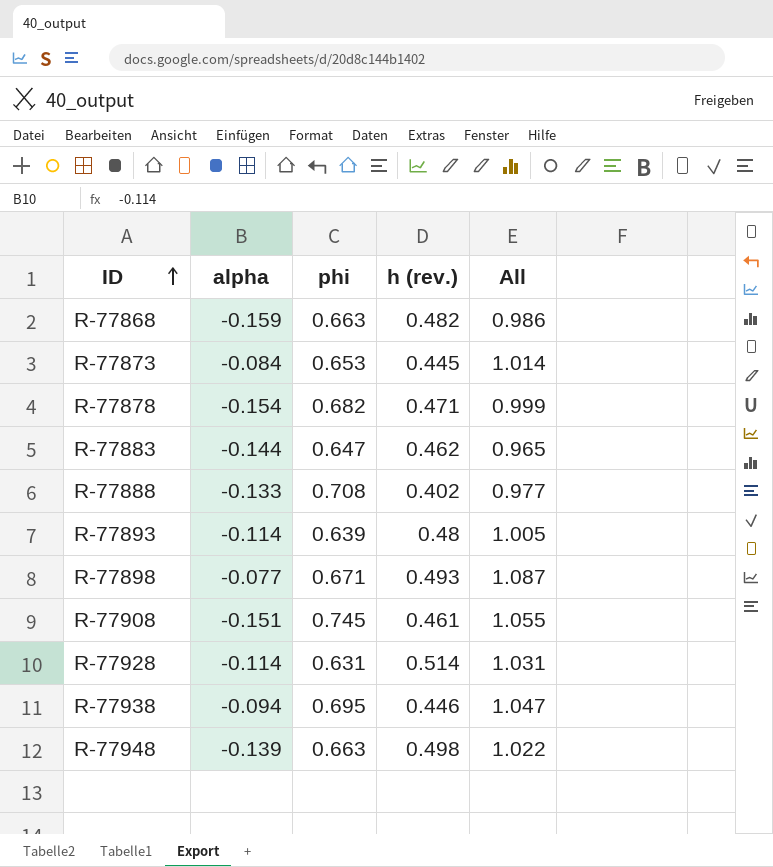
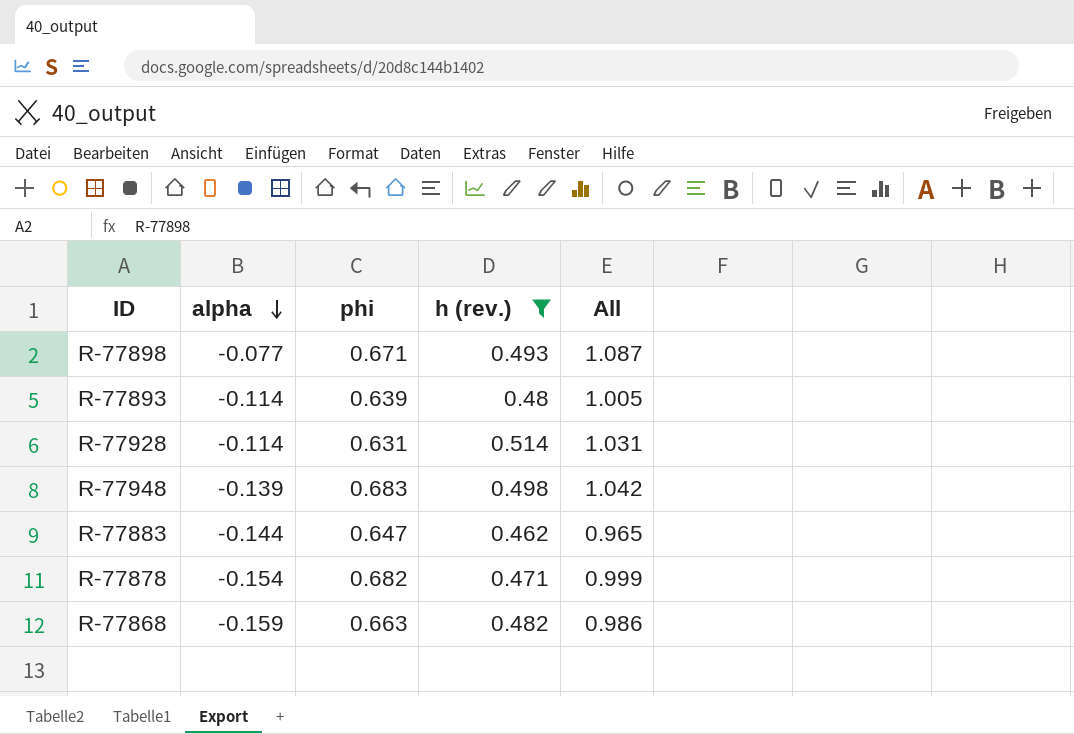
filter: none -> h (rev.) >= 0.462
row order: ID ascending -> alpha descending
R-77948 | phi: 0.663 -> 0.683
R-77948 | All: 1.022 -> 1.042

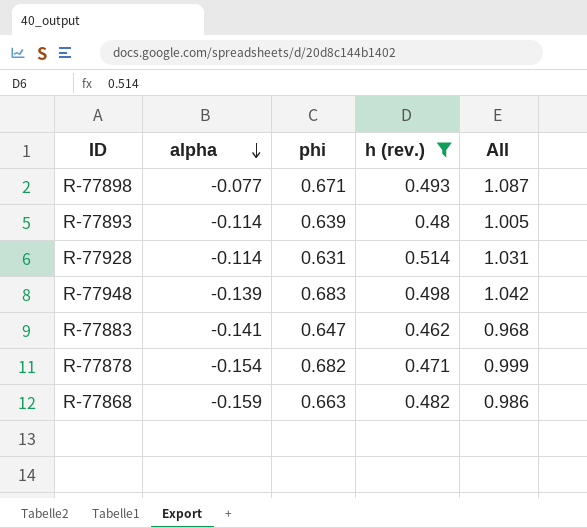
R-77883 | alpha: -0.144 -> -0.141
R-77883 | All: 0.965 -> 0.968

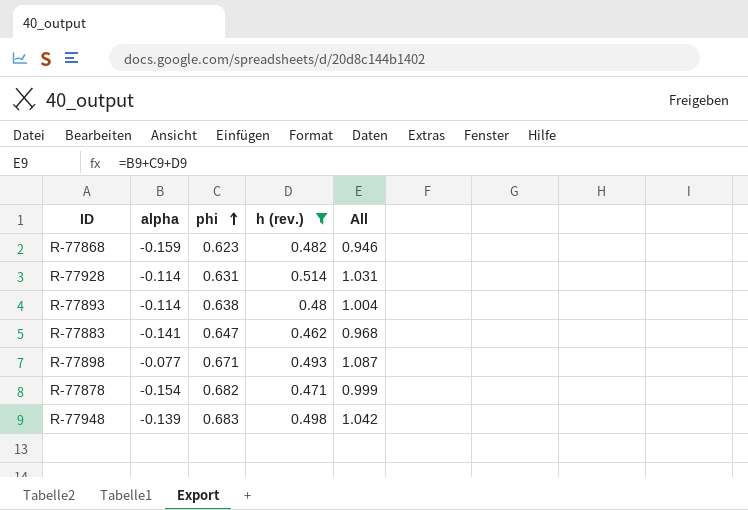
row order: alpha descending -> phi ascending
R-77868 | phi: 0.663 -> 0.623
R-77868 | All: 0.986 -> 0.946
R-77893 | phi: 0.639 -> 0.638
R-77893 | All: 1.005 -> 1.004

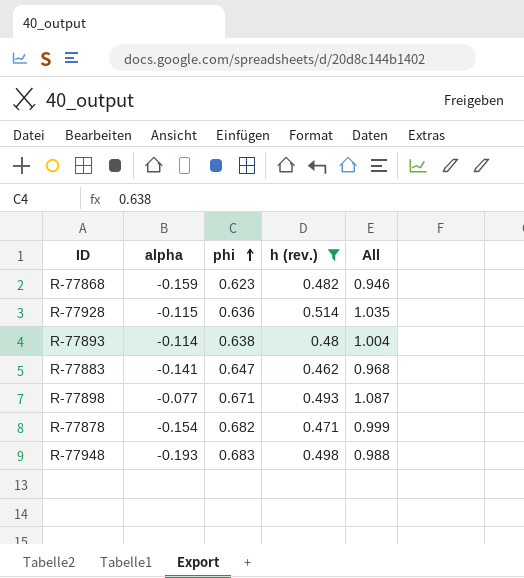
R-77928 | alpha: -0.114 -> -0.115
R-77928 | phi: 0.631 -> 0.636
R-77928 | All: 1.031 -> 1.035
R-77948 | alpha: -0.139 -> -0.193
R-77948 | All: 1.042 -> 0.988

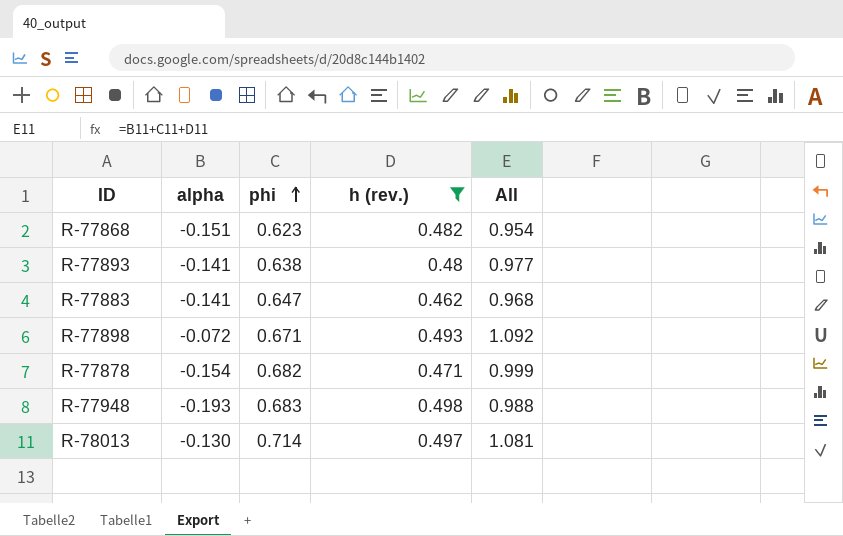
row R-77928: -0.115 | 0.636 | 0.514 | 1.035 -> none
R-77868 | alpha: -0.159 -> -0.151
R-77868 | All: 0.946 -> 0.954
R-77893 | alpha: -0.114 -> -0.141
R-77893 | All: 1.004 -> 0.977
R-77898 | alpha: -0.077 -> -0.072
R-77898 | All: 1.087 -> 1.092
row R-78013: none -> -0.130 | 0.714 | 0.497 | 1.081

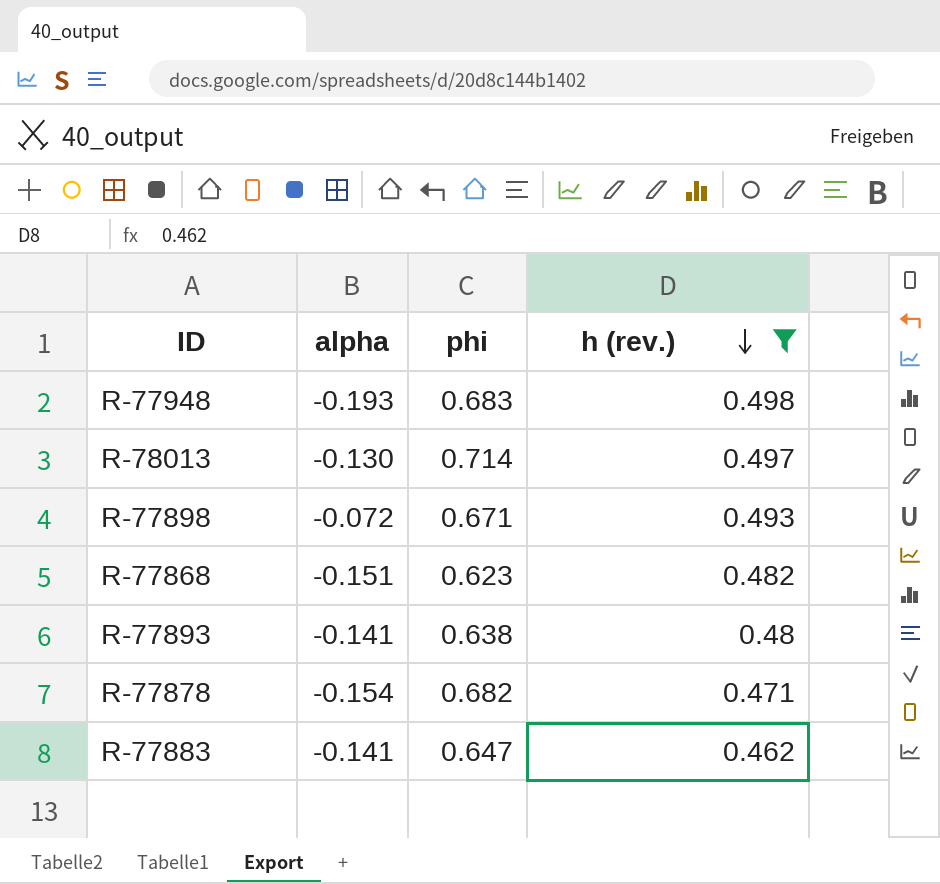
row order: phi ascending -> h (rev.) descending
column All | formula: [alpha] + [phi] + [h (rev.)] -> none

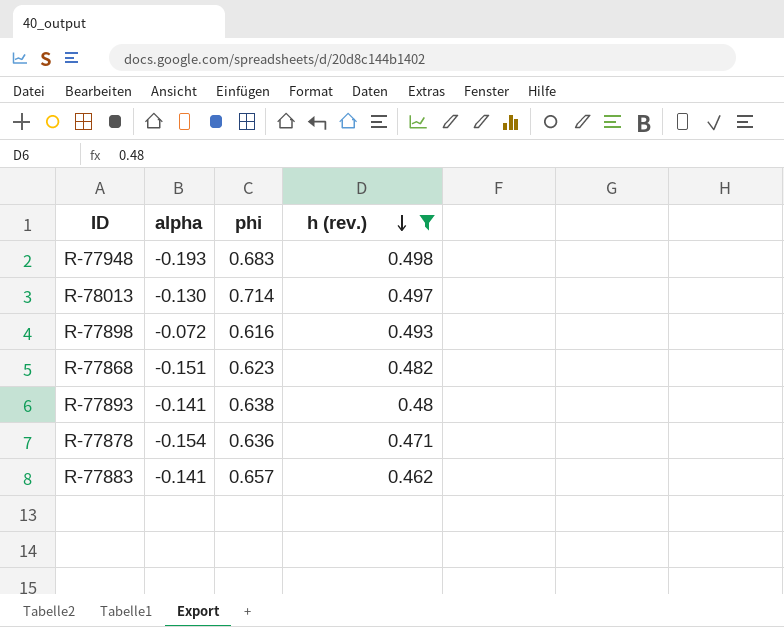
R-77898 | phi: 0.671 -> 0.616
R-77878 | phi: 0.682 -> 0.636
R-77883 | phi: 0.647 -> 0.657

